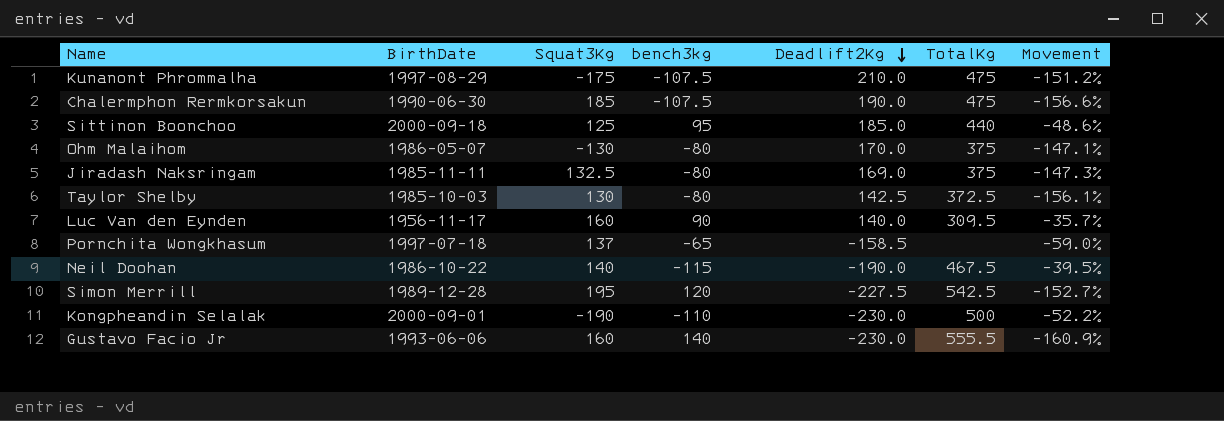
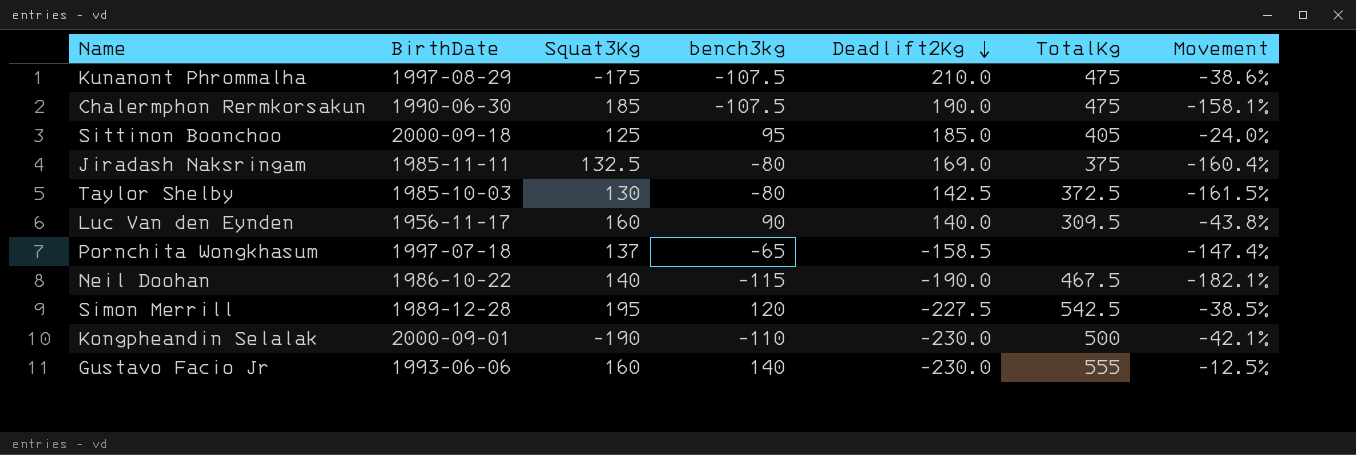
column Movement | formula: ([bench3kg] - [Deadlift2Kg]) / [Deadlift2Kg] -> ([bench3kg] - [Squat3Kg]) / [Squat3Kg]
row Ohm Malaihom: 1986-05-07 | -130 | -80 | 170.0 | 375 | -147.1% -> none
Sittinon Boonchoo | TotalKg: 440 -> 405
Gustavo Facio Jr | TotalKg: 555.5 -> 555

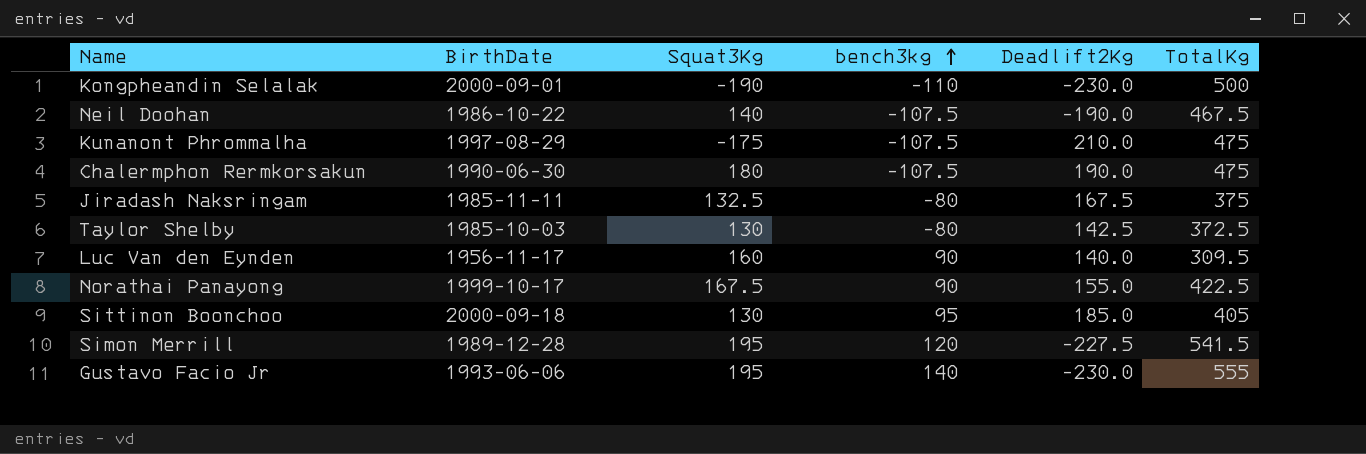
row order: Deadlift2Kg descending -> bench3kg ascending
column Movement | formula: ([bench3kg] - [Squat3Kg]) / [Squat3Kg] -> none
row Pornchita Wongkhasum: 1997-07-18 | 137 | -65 | -158.5 | none | -147.4% -> none
Neil Doohan | bench3kg: -115 -> -107.5
Chalermphon Rermkorsakun | Squat3Kg: 185 -> 180
Jiradash Naksringam | Deadlift2Kg: 169.0 -> 167.5
row Norathai Panayong: none -> 1999-10-17 | 167.5 | 90 | 155.0 | 422.5
Sittinon Boonchoo | Squat3Kg: 125 -> 130
Simon Merrill | TotalKg: 542.5 -> 541.5
Gustavo Facio Jr | Squat3Kg: 160 -> 195

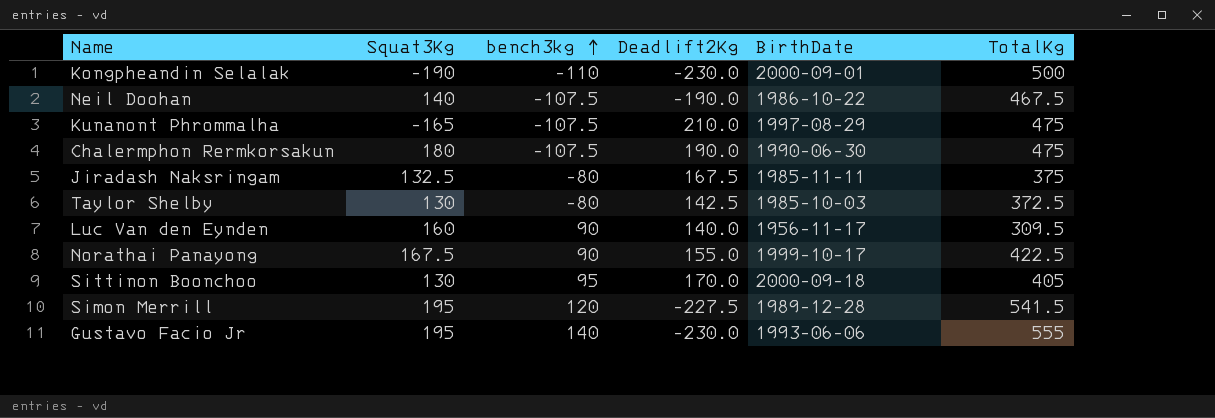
column BirthDate | position: 2 -> 5
Kunanont Phrommalha | Squat3Kg: -175 -> -165
Sittinon Boonchoo | Deadlift2Kg: 185.0 -> 170.0

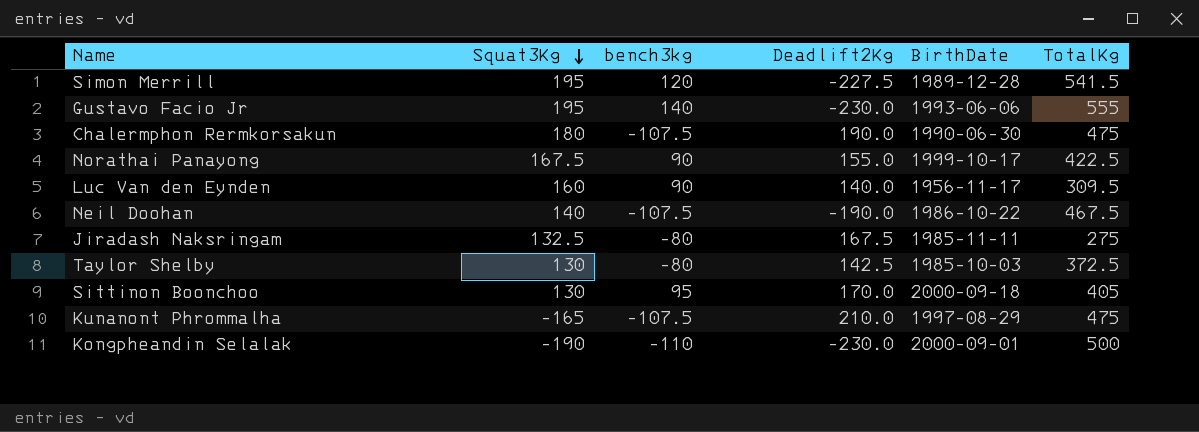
row order: bench3kg ascending -> Squat3Kg descending
Jiradash Naksringam | TotalKg: 375 -> 275

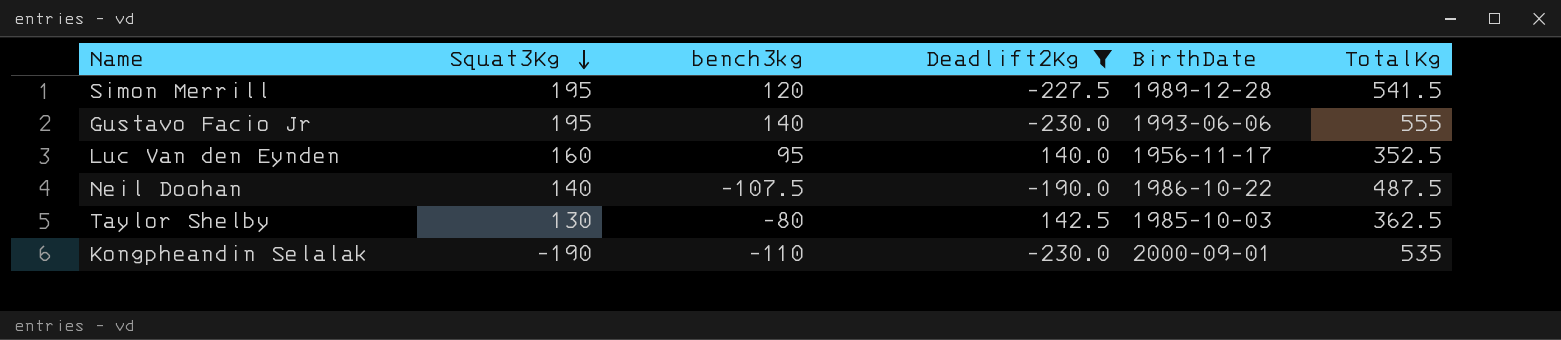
filter: none -> Deadlift2Kg <= 142.5
Luc Van den Eynden | bench3kg: 90 -> 95
Luc Van den Eynden | TotalKg: 309.5 -> 352.5
Neil Doohan | TotalKg: 467.5 -> 487.5
Taylor Shelby | TotalKg: 372.5 -> 362.5
Kongpheandin Selalak | TotalKg: 500 -> 535

